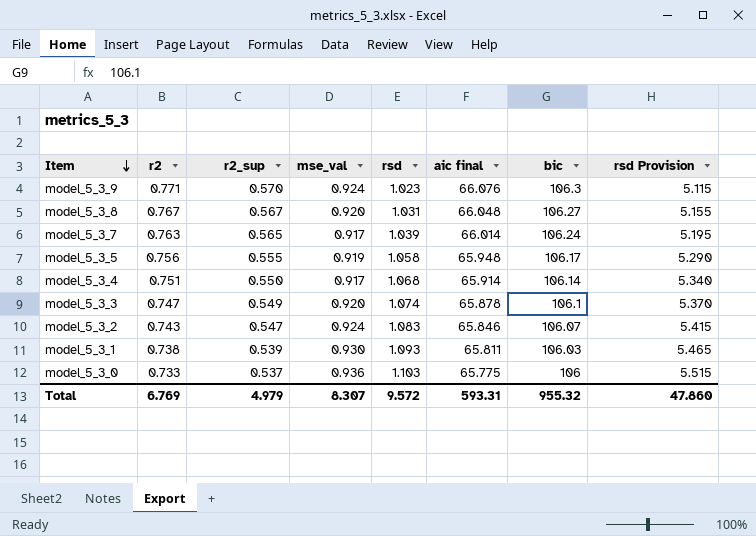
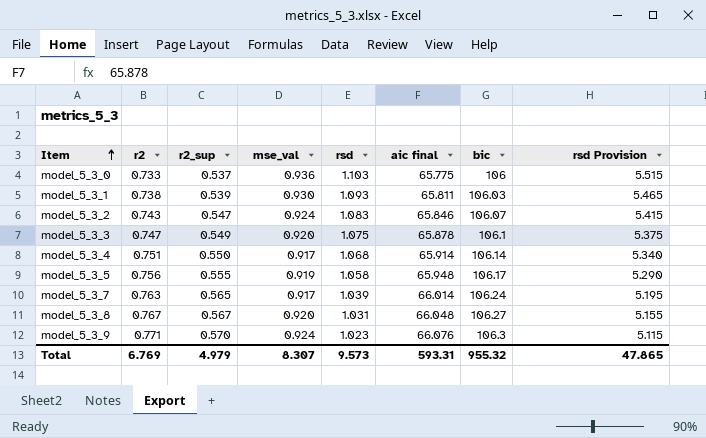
row order: Item descending -> Item ascending
model_5_3_3 | rsd: 1.074 -> 1.075
model_5_3_3 | rsd Provision: 5.370 -> 5.375
Total | rsd: 9.572 -> 9.573
Total | rsd Provision: 47.860 -> 47.865

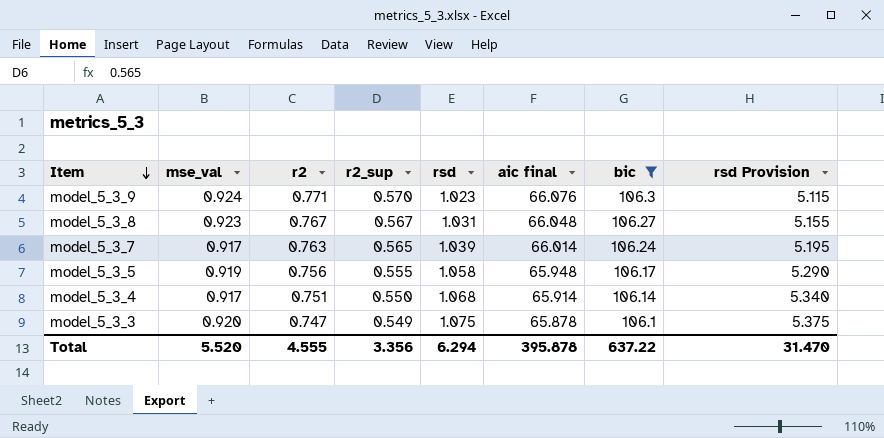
filter: none -> bic >= 106.1
row order: Item ascending -> Item descending
column mse_val | position: 4 -> 2
model_5_3_8 | mse_val: 0.920 -> 0.923
Total | mse_val: 8.307 -> 5.520
Total | r2: 6.769 -> 4.555
Total | r2_sup: 4.979 -> 3.356
Total | rsd: 9.573 -> 6.294
Total | aic final: 593.31 -> 395.878
Total | bic: 955.32 -> 637.22
Total | rsd Provision: 47.865 -> 31.470

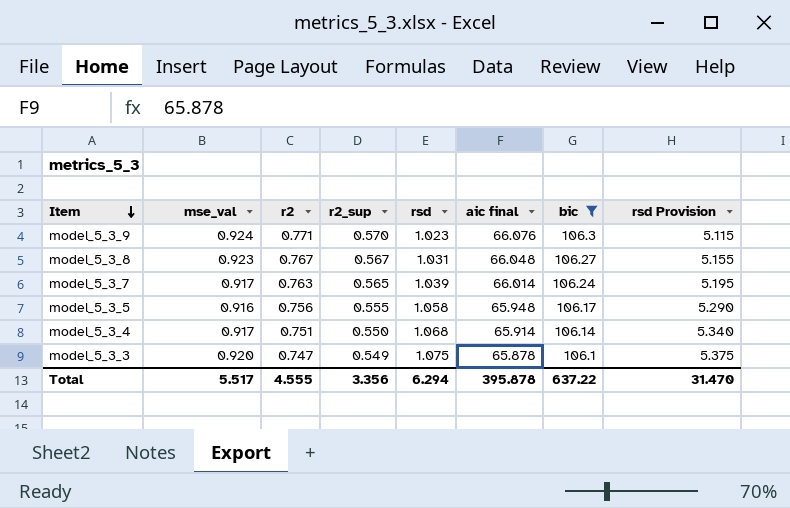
model_5_3_5 | mse_val: 0.919 -> 0.916
Total | mse_val: 5.520 -> 5.517

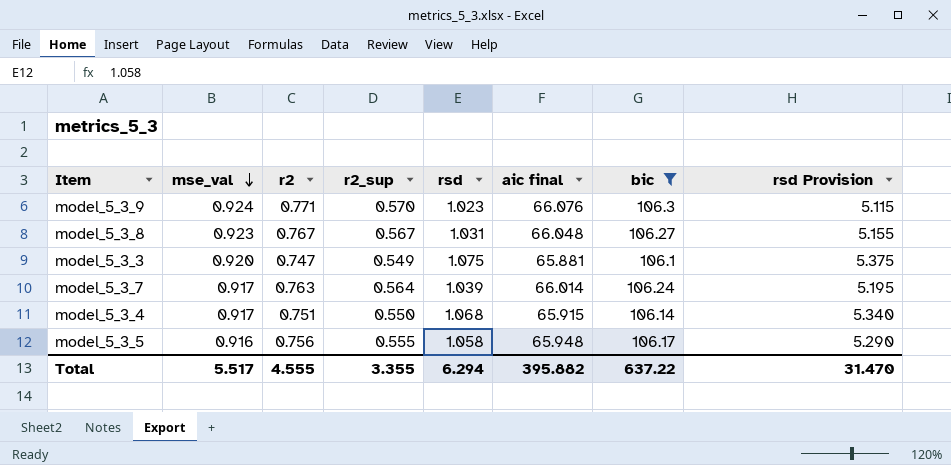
row order: Item descending -> mse_val descending
model_5_3_3 | aic final: 65.878 -> 65.881
model_5_3_7 | r2_sup: 0.565 -> 0.564
model_5_3_4 | aic final: 65.914 -> 65.915
Total | r2_sup: 3.356 -> 3.355
Total | aic final: 395.878 -> 395.882

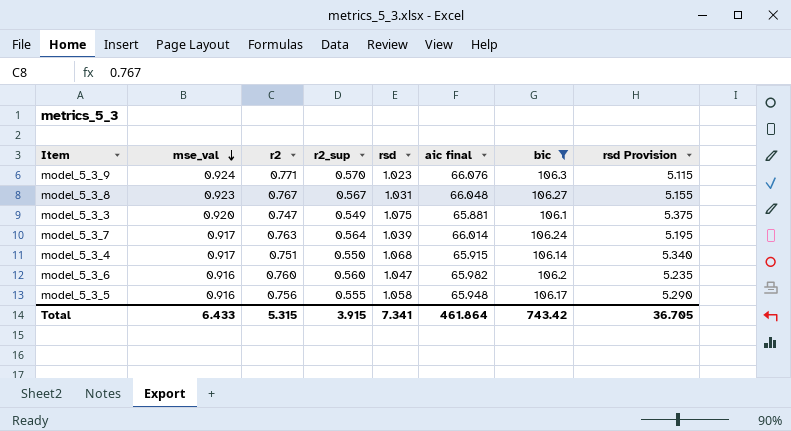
row model_5_3_6: none -> 0.916 | 0.760 | 0.560 | 1.047 | 65.982 | 106.2 | 5.235
Total | mse_val: 5.517 -> 6.433
Total | r2: 4.555 -> 5.315
Total | r2_sup: 3.355 -> 3.915
Total | rsd: 6.294 -> 7.341
Total | aic final: 395.882 -> 461.864
Total | bic: 637.22 -> 743.42
Total | rsd Provision: 31.470 -> 36.705

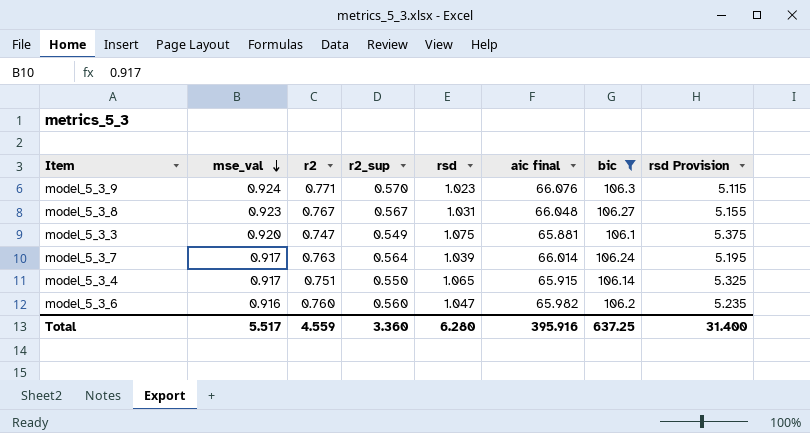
row model_5_3_5: 0.916 | 0.756 | 0.555 | 1.058 | 65.948 | 106.17 | 5.290 -> none
model_5_3_4 | rsd: 1.068 -> 1.065
model_5_3_4 | rsd Provision: 5.340 -> 5.325
Total | mse_val: 6.433 -> 5.517
Total | r2: 5.315 -> 4.559
Total | r2_sup: 3.915 -> 3.360
Total | rsd: 7.341 -> 6.280
Total | aic final: 461.864 -> 395.916
Total | bic: 743.42 -> 637.25
Total | rsd Provision: 36.705 -> 31.400

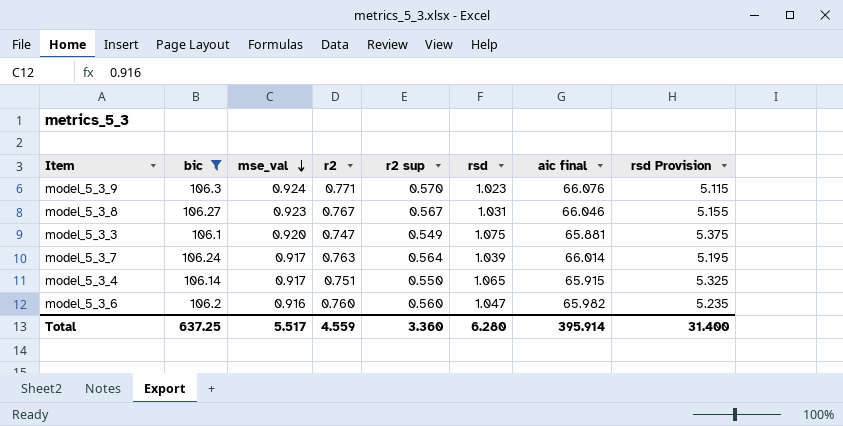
column bic | position: 7 -> 2
column name: r2_sup -> r2 sup
model_5_3_8 | aic final: 66.048 -> 66.046
Total | aic final: 395.916 -> 395.914

